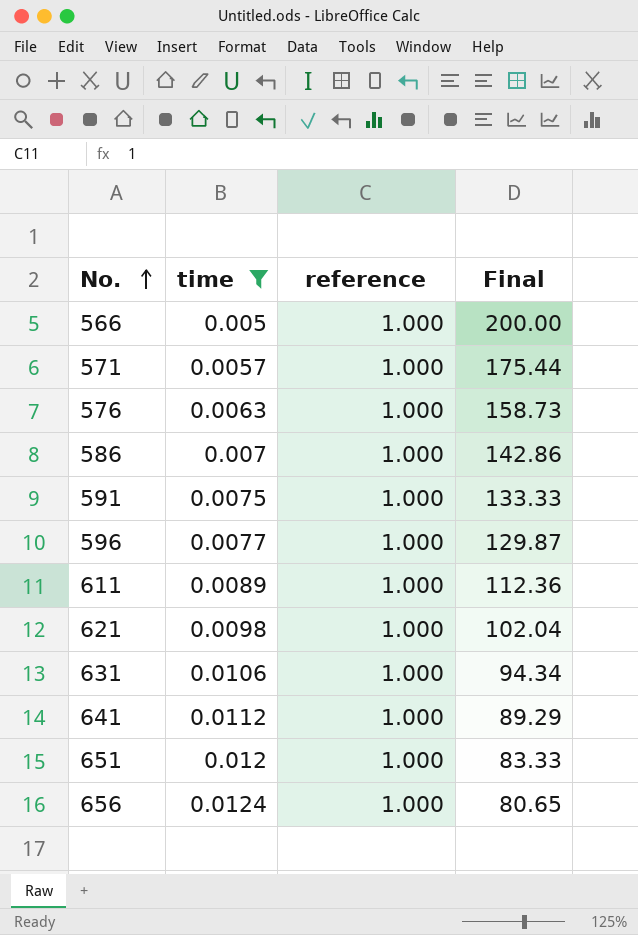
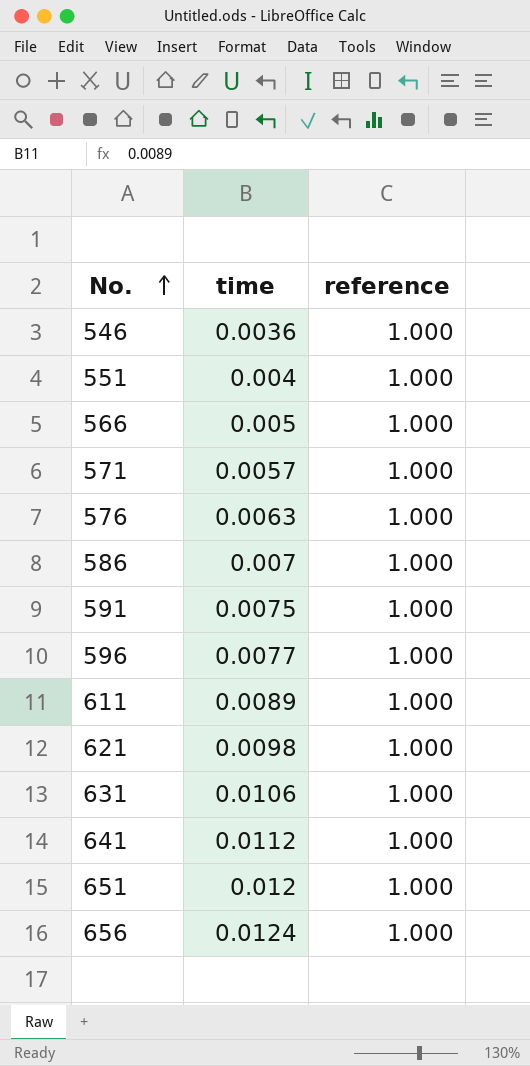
filter: time >= 0.005 -> none
column Final | formula: [reference] / [time] -> none

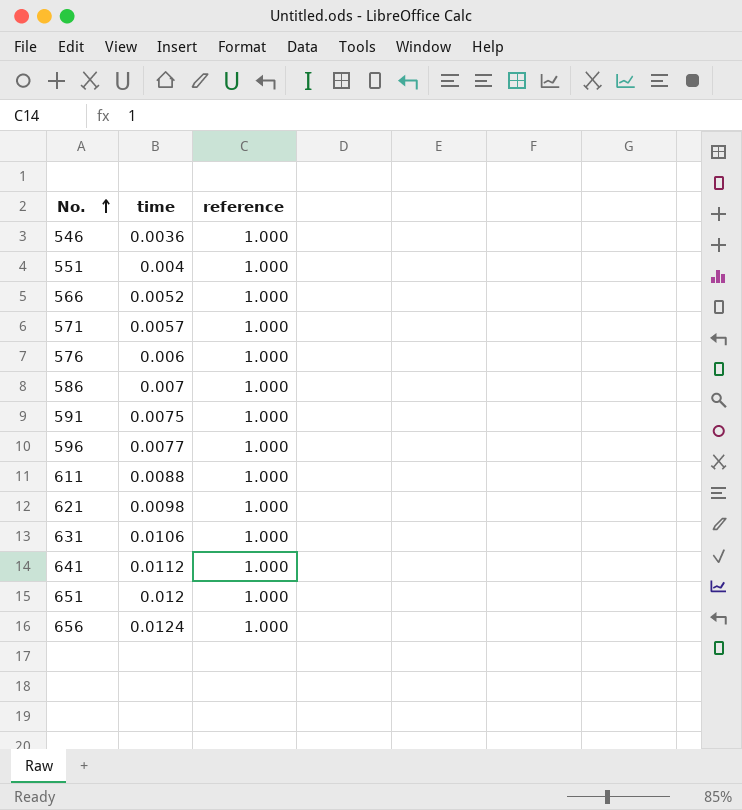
566 | time: 0.005 -> 0.0052
576 | time: 0.0063 -> 0.006
611 | time: 0.0089 -> 0.0088

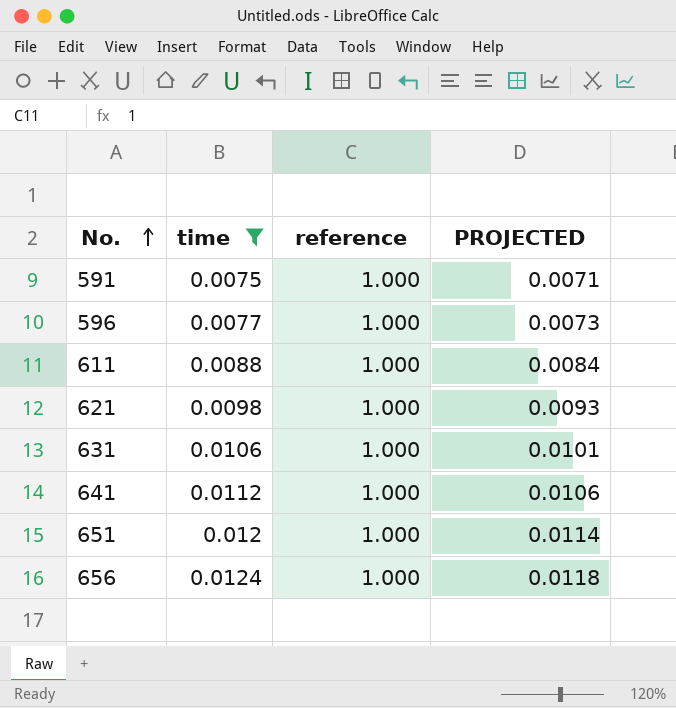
filter: none -> time >= 0.0075
column PROJECTED | formula: none -> [time] * 0.95

